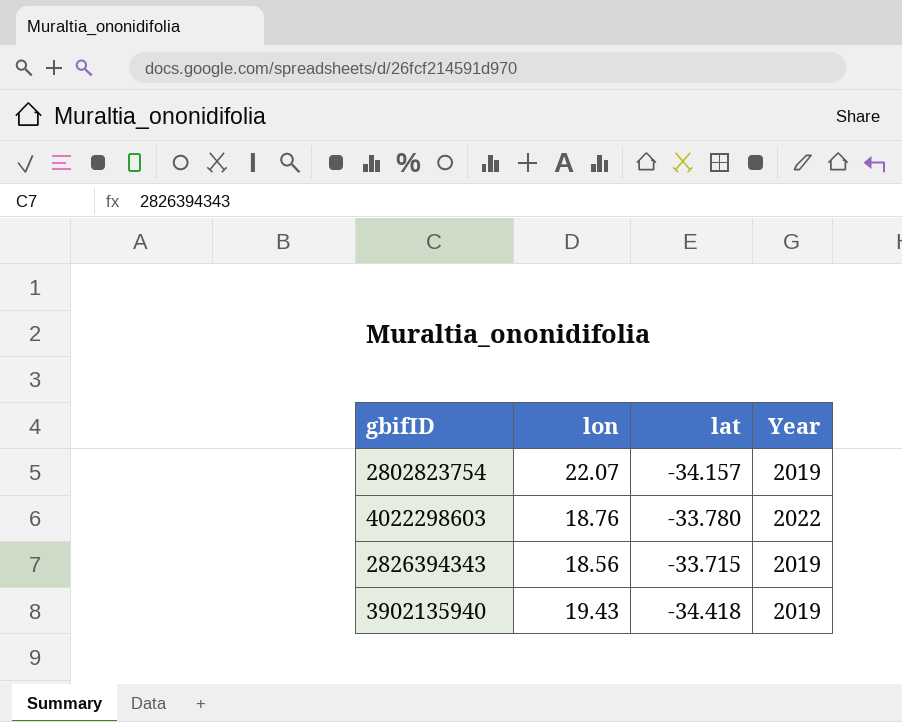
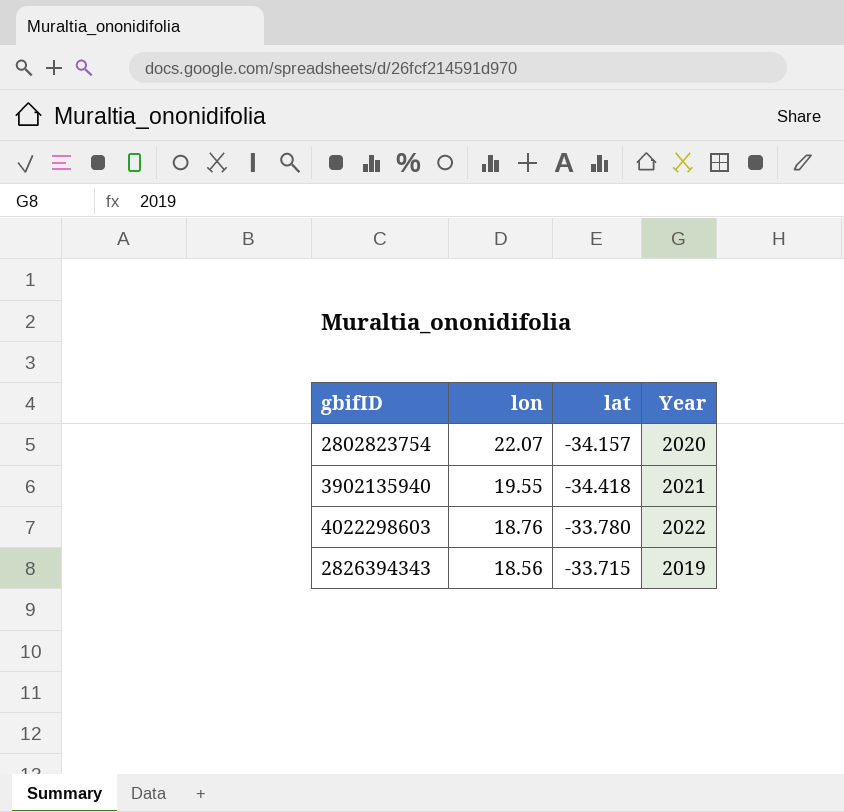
row order: none -> lon descending
2802823754 | Year: 2019 -> 2020
3902135940 | lon: 19.43 -> 19.55
3902135940 | Year: 2019 -> 2021

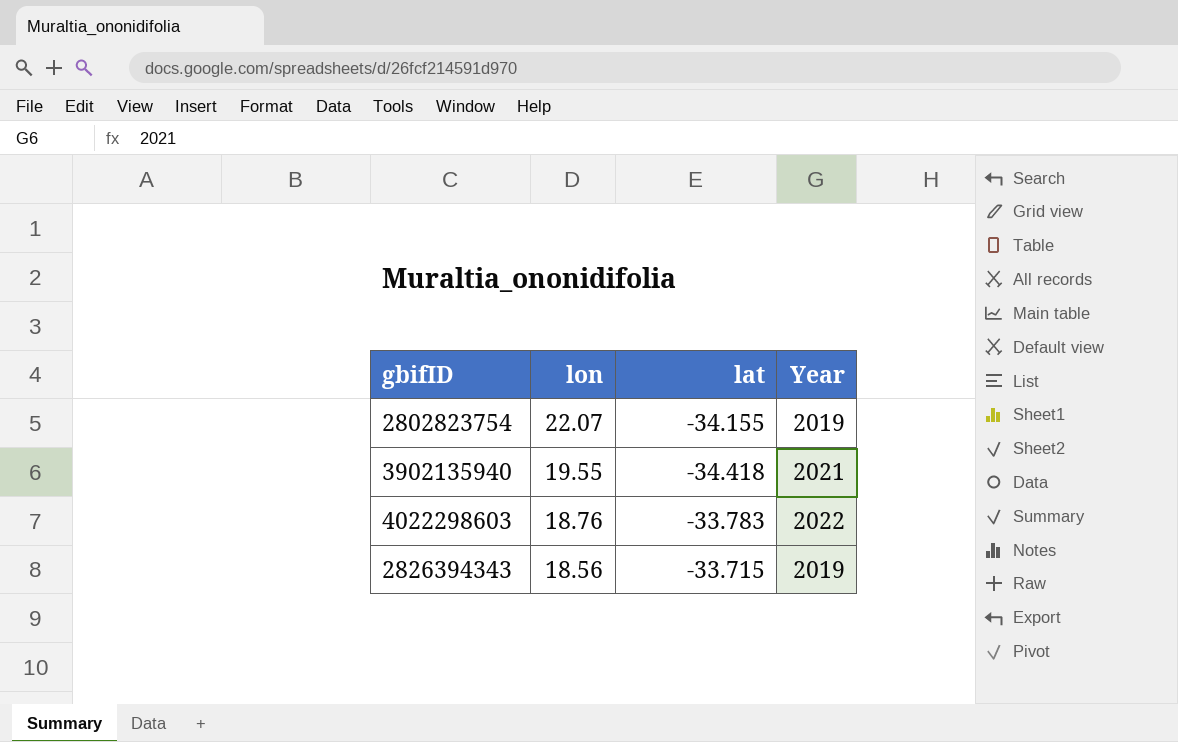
2802823754 | lat: -34.157 -> -34.155
2802823754 | Year: 2020 -> 2019
4022298603 | lat: -33.780 -> -33.783

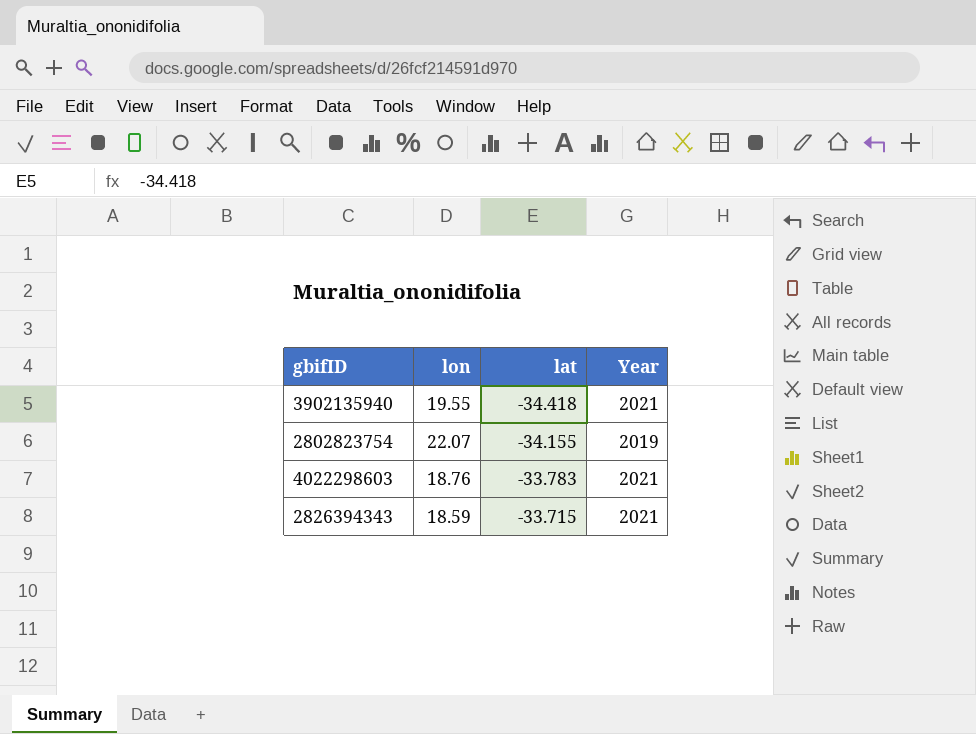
row order: lon descending -> lat ascending
4022298603 | Year: 2022 -> 2021
2826394343 | lon: 18.56 -> 18.59
2826394343 | Year: 2019 -> 2021

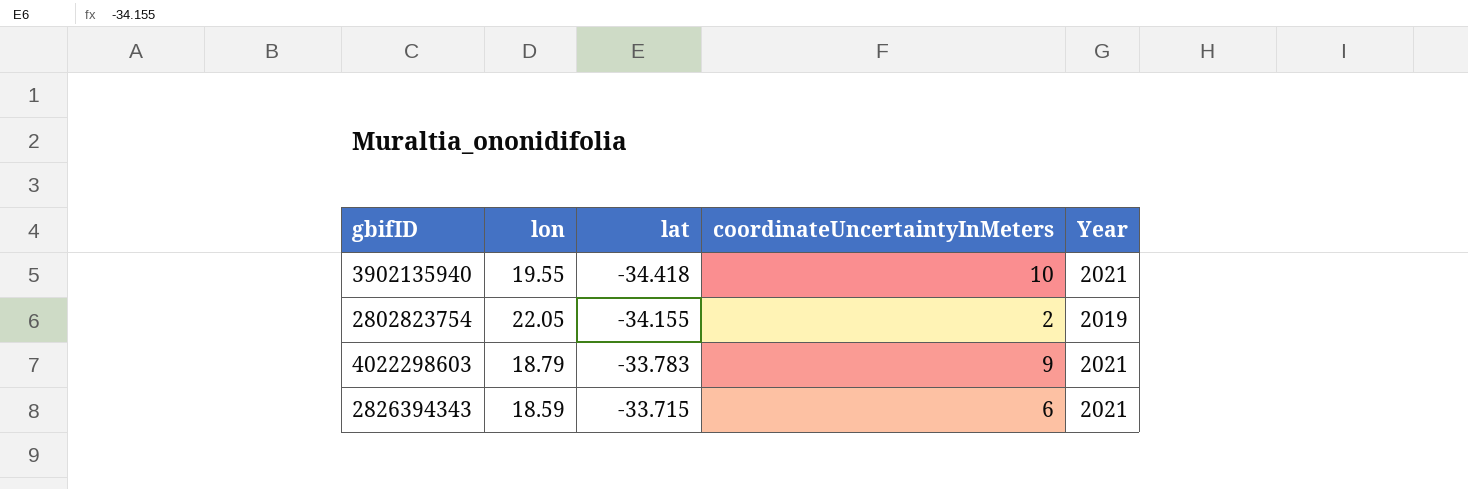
column coordinateUncertaintyInMeters | position: none -> 4
2802823754 | lon: 22.07 -> 22.05
4022298603 | lon: 18.76 -> 18.79

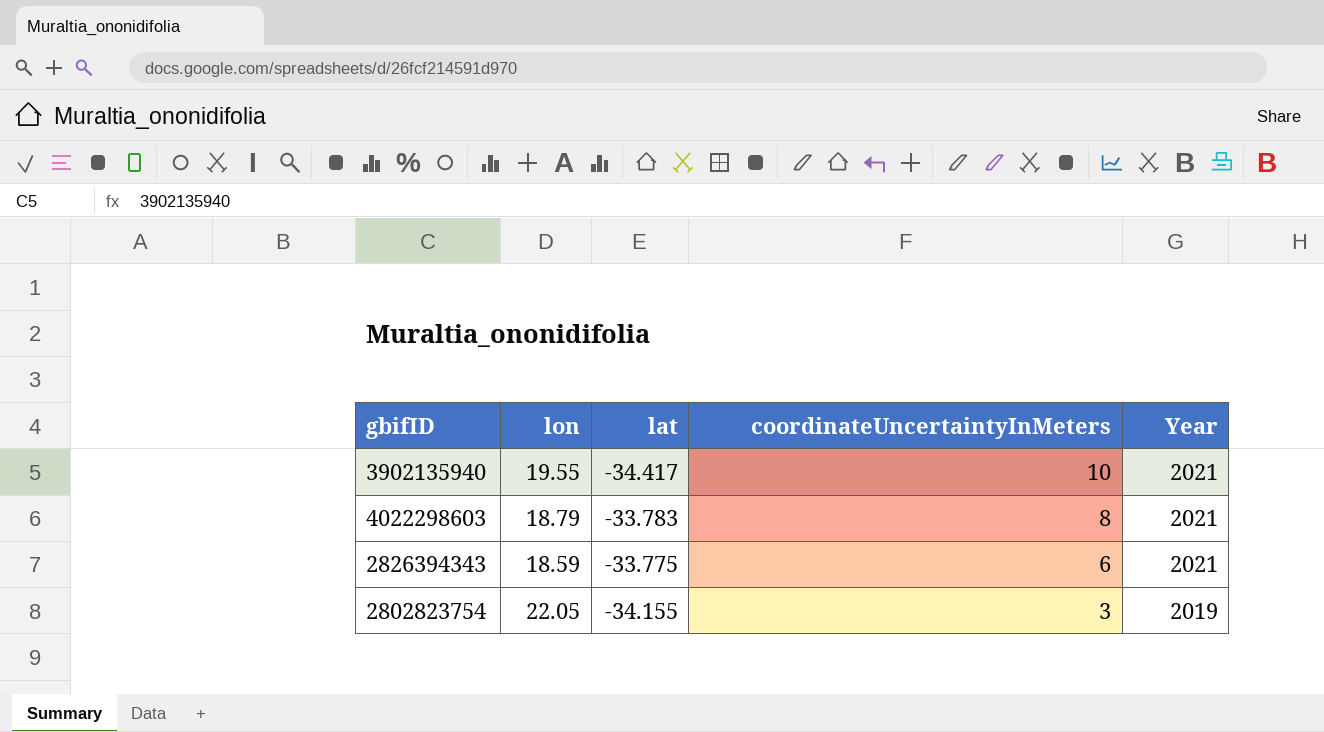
row order: lat ascending -> coordinateUncertaintyInMeters descending
3902135940 | lat: -34.418 -> -34.417
4022298603 | coordinateUncertaintyInMeters: 9 -> 8
2826394343 | lat: -33.715 -> -33.775
2802823754 | coordinateUncertaintyInMeters: 2 -> 3

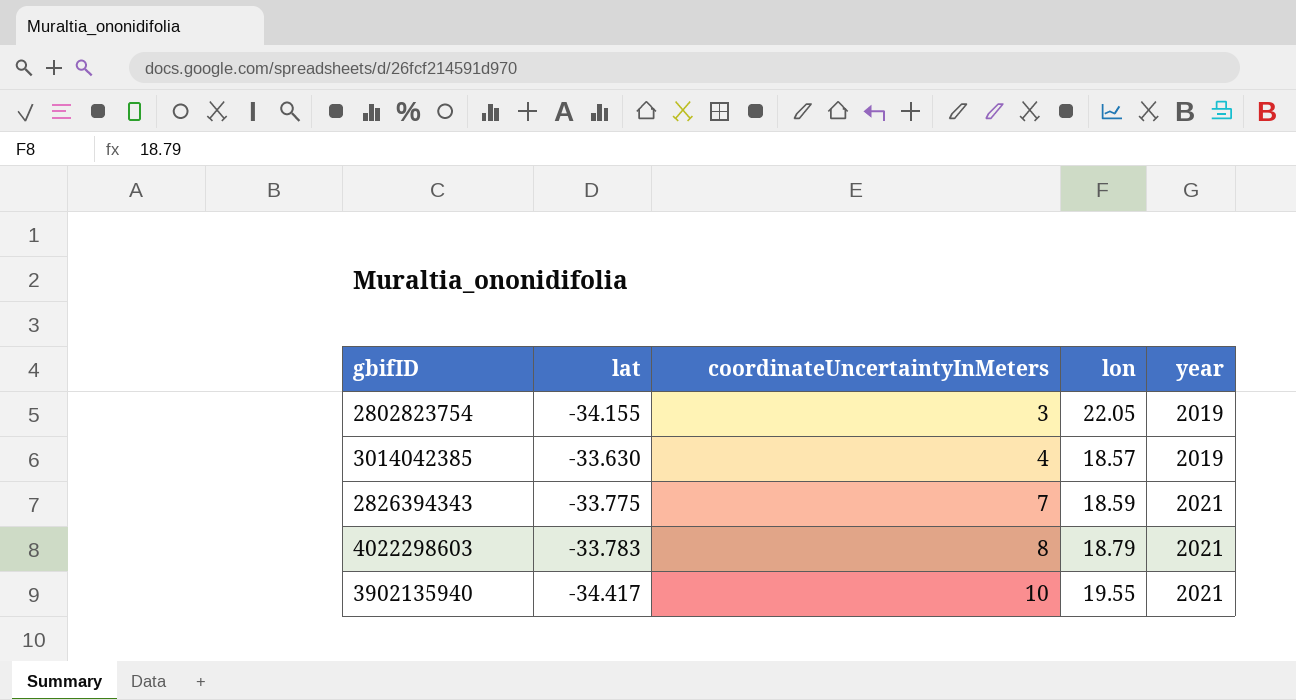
row order: coordinateUncertaintyInMeters descending -> coordinateUncertaintyInMeters ascending
column lon | position: 2 -> 4
column name: Year -> year
row 3014042385: none -> -33.630 | 4 | 18.57 | 2019
2826394343 | coordinateUncertaintyInMeters: 6 -> 7

